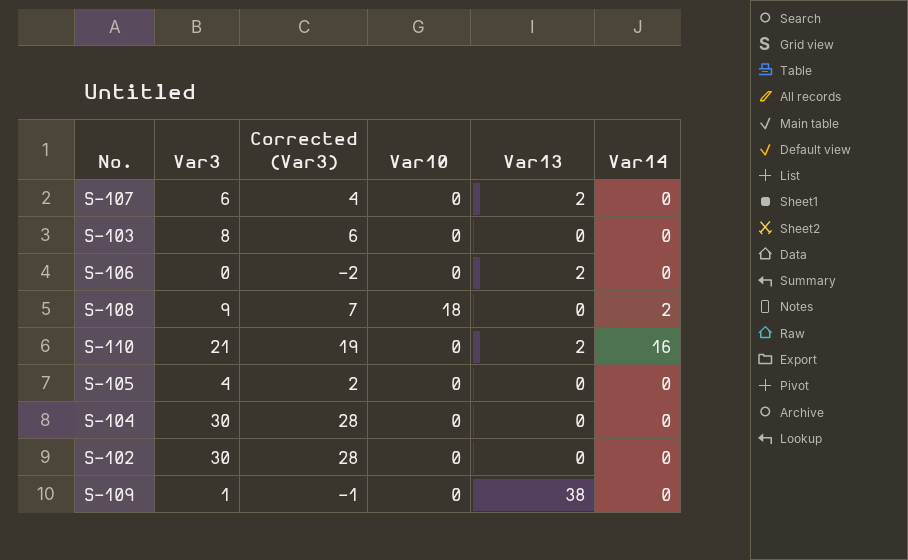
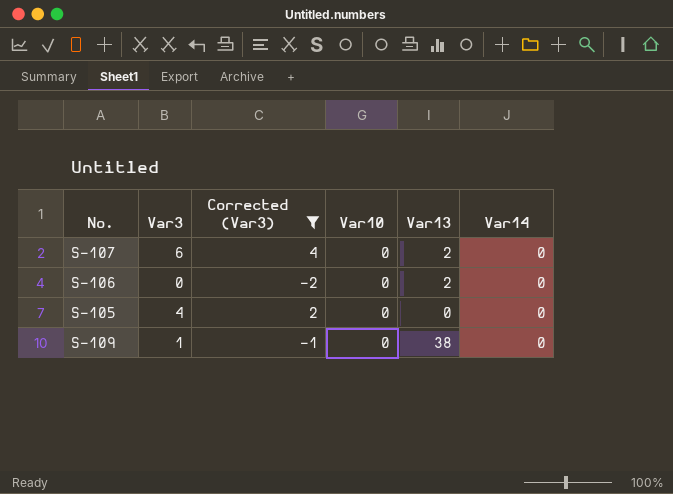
filter: none -> Corrected (Var3) <= 4

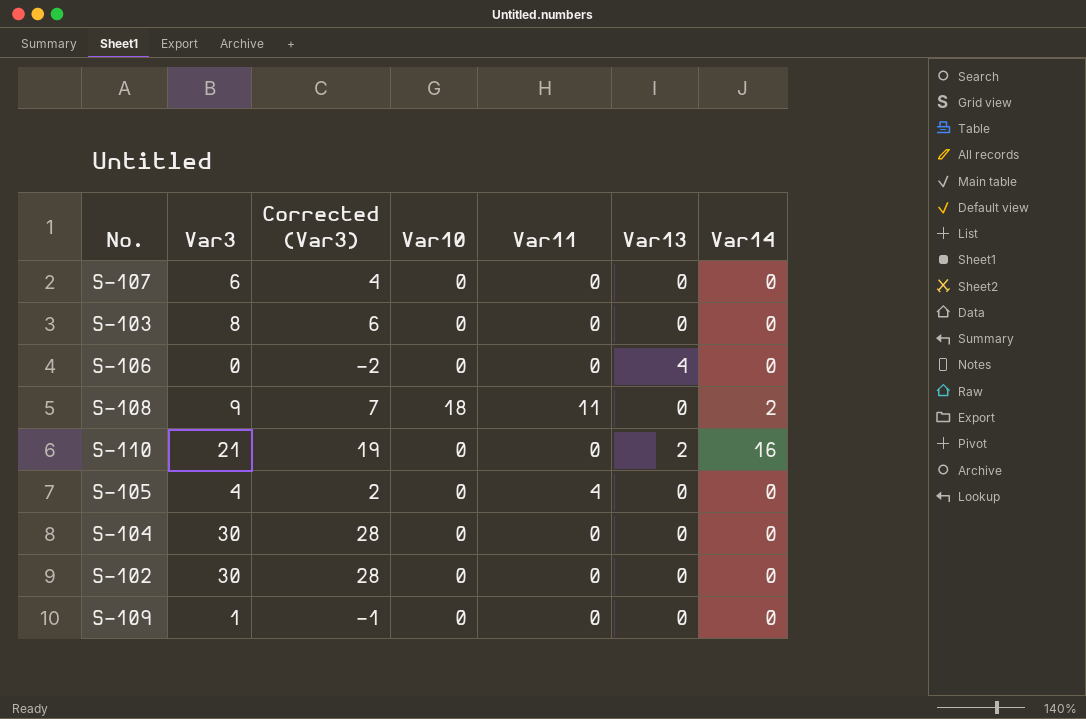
filter: Corrected (Var3) <= 4 -> none
column Var11 | position: none -> 5
S-107 | Var13: 2 -> 0
S-106 | Var13: 2 -> 4
S-109 | Var13: 38 -> 0

